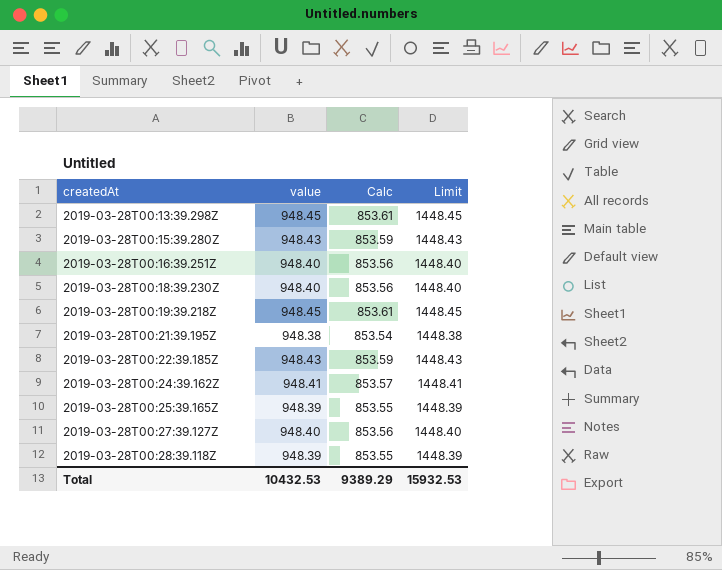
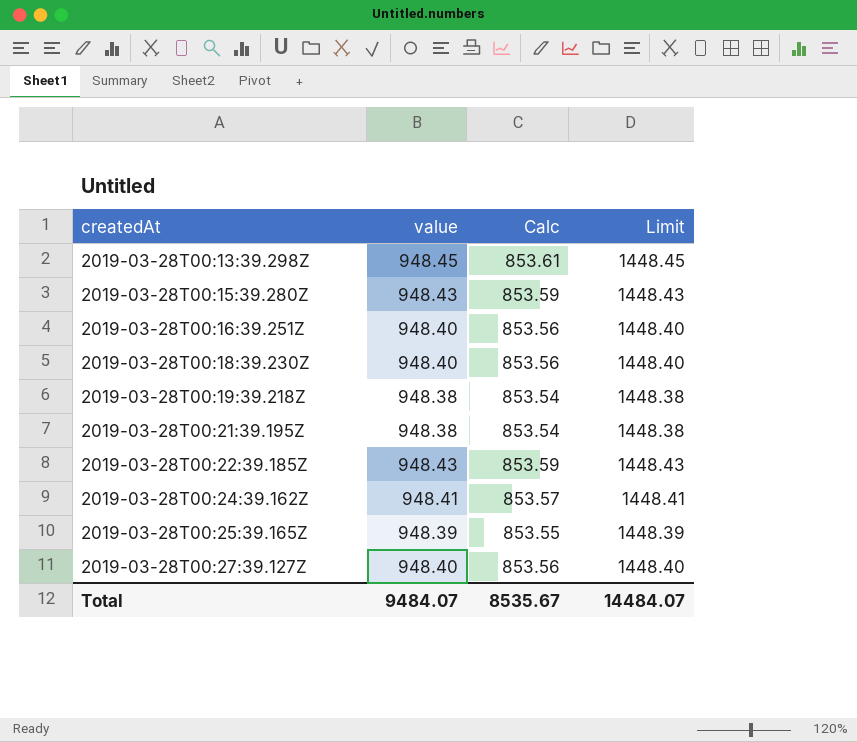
row 2019-03-28T00:28:39.118Z: 948.39 | 853.55 | 1448.39 -> none
2019-03-28T00:19:39.218Z | value: 948.45 -> 948.38
2019-03-28T00:19:39.218Z | Calc: 853.61 -> 853.54
2019-03-28T00:19:39.218Z | Limit: 1448.45 -> 1448.38
Total | value: 10432.53 -> 9484.07
Total | Calc: 9389.29 -> 8535.67
Total | Limit: 15932.53 -> 14484.07

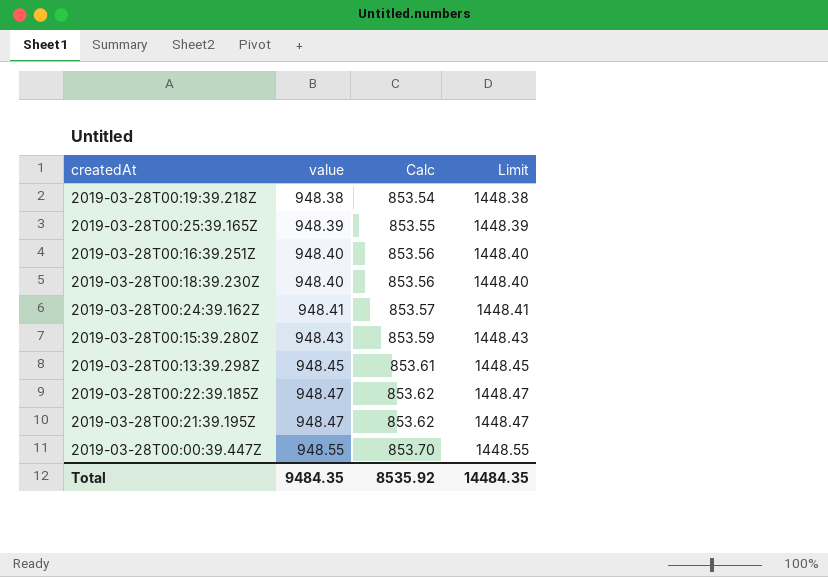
row order: createdAt ascending -> value ascending
row 2019-03-28T00:27:39.127Z: 948.40 | 853.56 | 1448.40 -> none
2019-03-28T00:22:39.185Z | value: 948.43 -> 948.47
2019-03-28T00:22:39.185Z | Calc: 853.59 -> 853.62
2019-03-28T00:22:39.185Z | Limit: 1448.43 -> 1448.47
2019-03-28T00:21:39.195Z | value: 948.38 -> 948.47
2019-03-28T00:21:39.195Z | Calc: 853.54 -> 853.62
2019-03-28T00:21:39.195Z | Limit: 1448.38 -> 1448.47
row 2019-03-28T00:00:39.447Z: none -> 948.55 | 853.70 | 1448.55
Total | value: 9484.07 -> 9484.35
Total | Calc: 8535.67 -> 8535.92
Total | Limit: 14484.07 -> 14484.35

